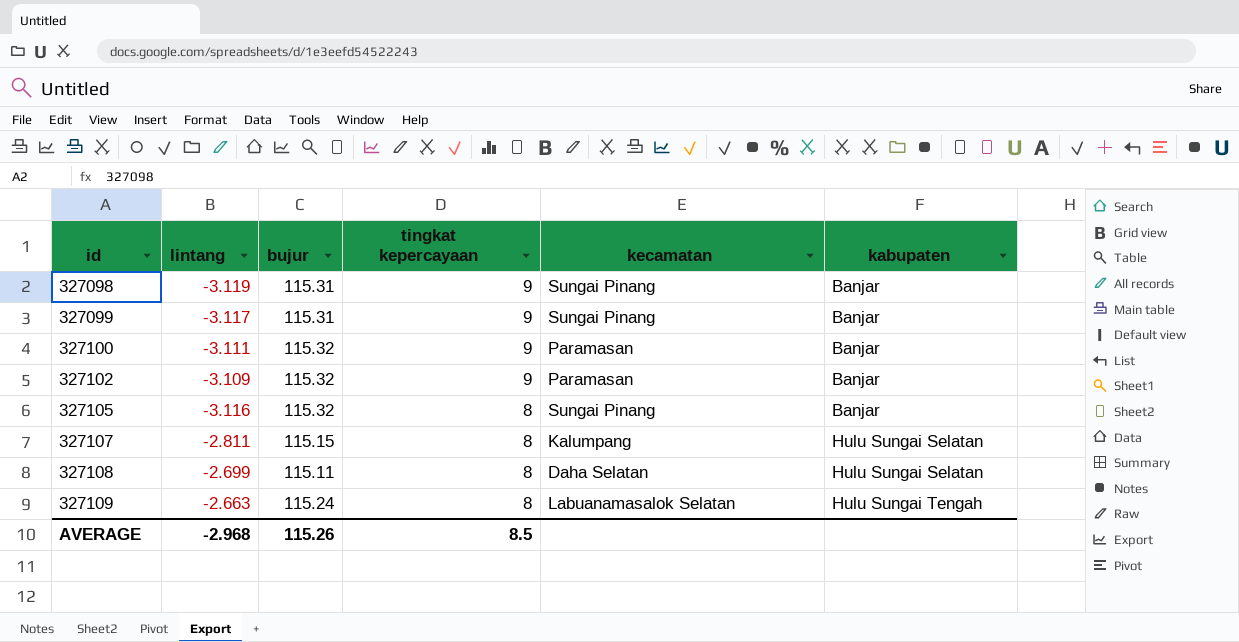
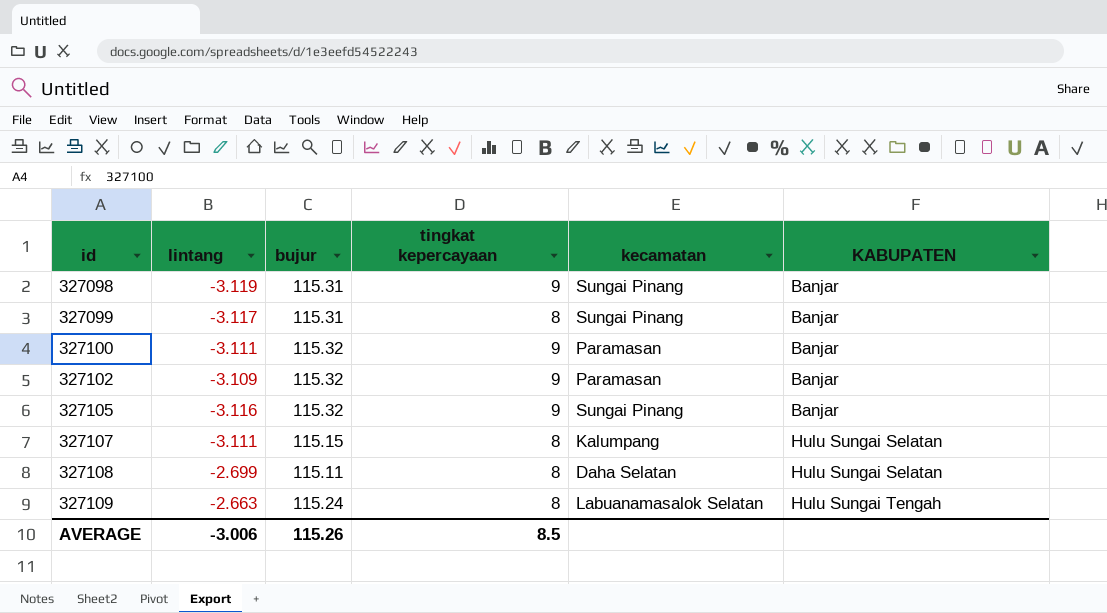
column name: kabupaten -> KABUPATEN
327099 | tingkat kepercayaan: 9 -> 8
327105 | tingkat kepercayaan: 8 -> 9
327107 | lintang: -2.811 -> -3.111
AVERAGE | lintang: -2.968 -> -3.006

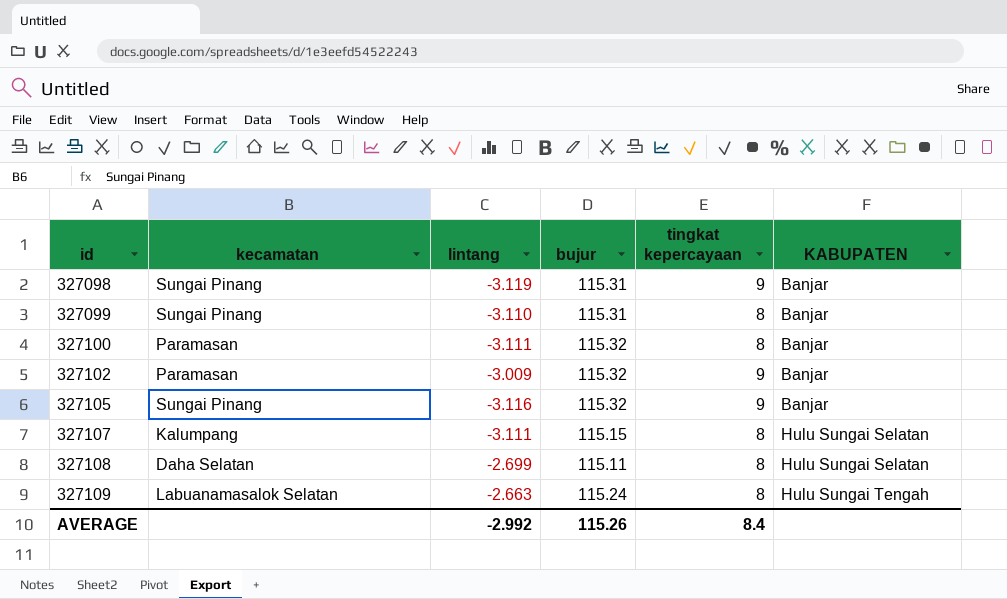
column kecamatan | position: 5 -> 2
327099 | lintang: -3.117 -> -3.110
327100 | tingkat kepercayaan: 9 -> 8
327102 | lintang: -3.109 -> -3.009
AVERAGE | lintang: -3.006 -> -2.992
AVERAGE | tingkat kepercayaan: 8.5 -> 8.4

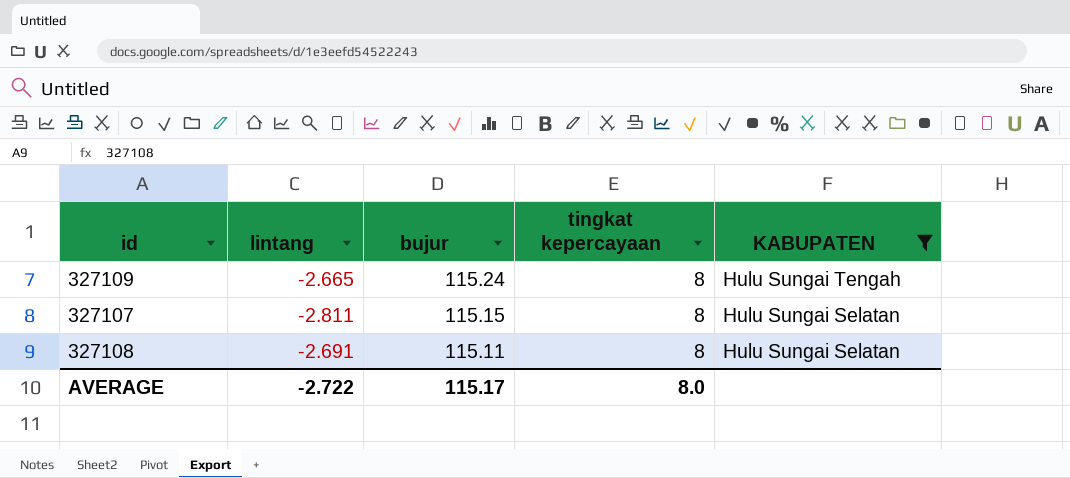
filter: none -> KABUPATEN != Banjar
row order: id ascending -> bujur descending
column kecamatan | position: 2 -> none
327109 | lintang: -2.663 -> -2.665
327107 | lintang: -3.111 -> -2.811
327108 | lintang: -2.699 -> -2.691
AVERAGE | lintang: -2.992 -> -2.722
AVERAGE | bujur: 115.26 -> 115.17
AVERAGE | tingkat kepercayaan: 8.4 -> 8.0

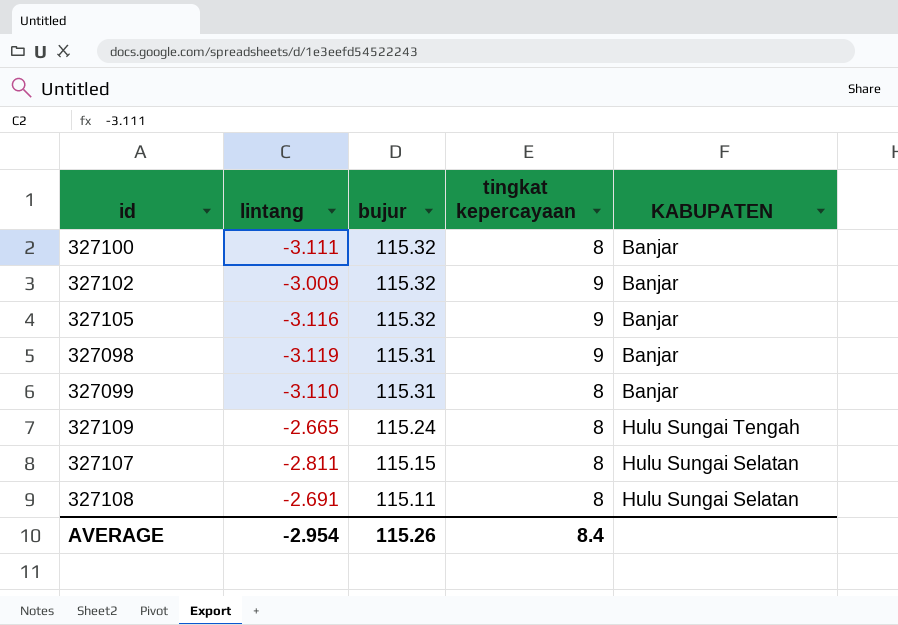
filter: KABUPATEN != Banjar -> none
AVERAGE | lintang: -2.722 -> -2.954
AVERAGE | bujur: 115.17 -> 115.26
AVERAGE | tingkat kepercayaan: 8.0 -> 8.4

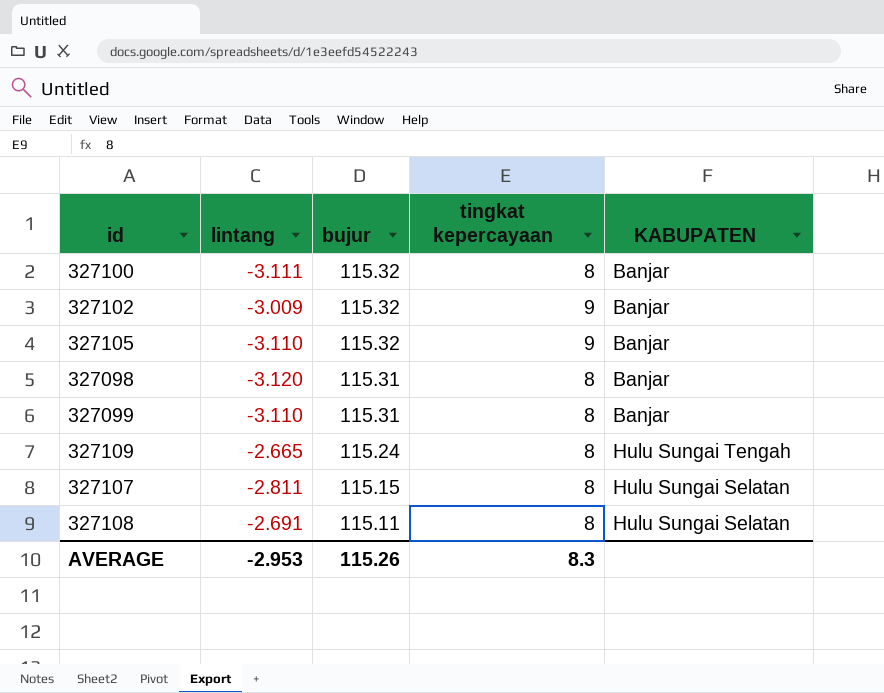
327105 | lintang: -3.116 -> -3.110
327098 | lintang: -3.119 -> -3.120
327098 | tingkat kepercayaan: 9 -> 8
AVERAGE | lintang: -2.954 -> -2.953
AVERAGE | tingkat kepercayaan: 8.4 -> 8.3

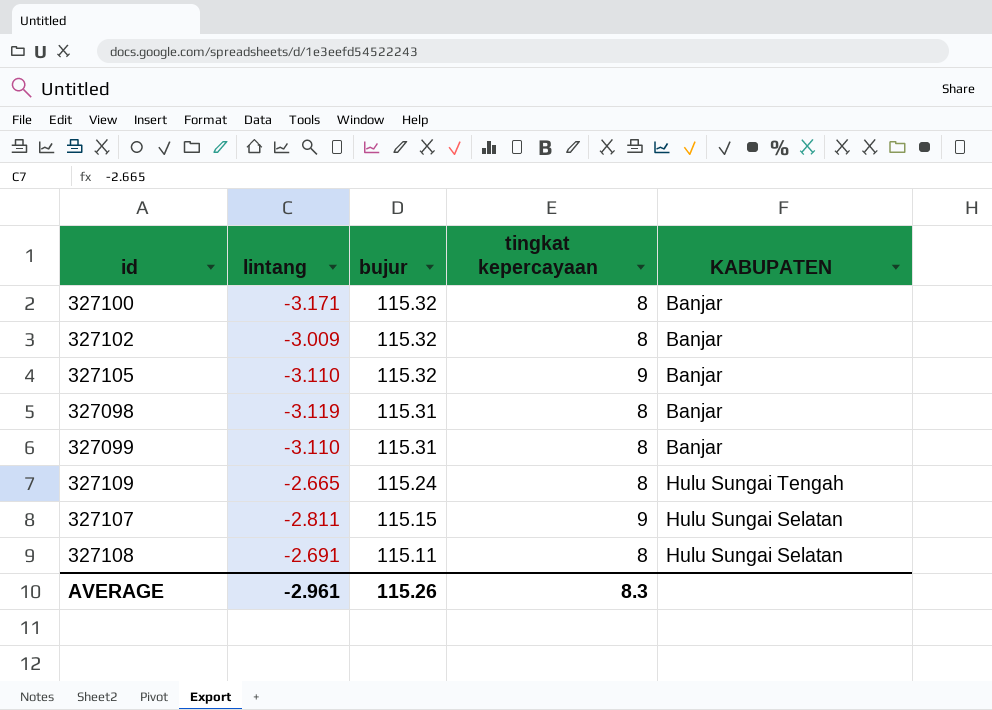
327100 | lintang: -3.111 -> -3.171
327102 | tingkat kepercayaan: 9 -> 8
327098 | lintang: -3.120 -> -3.119
327107 | tingkat kepercayaan: 8 -> 9
AVERAGE | lintang: -2.953 -> -2.961

